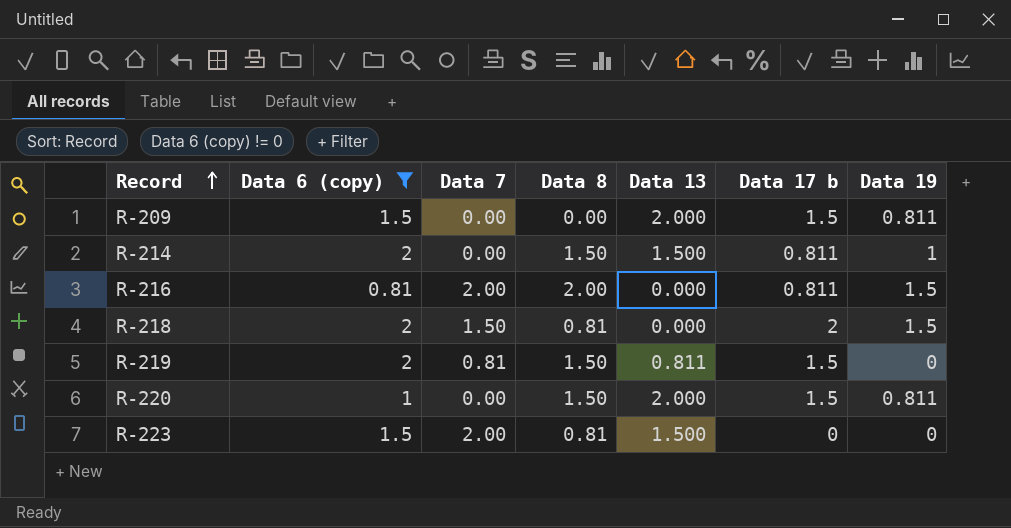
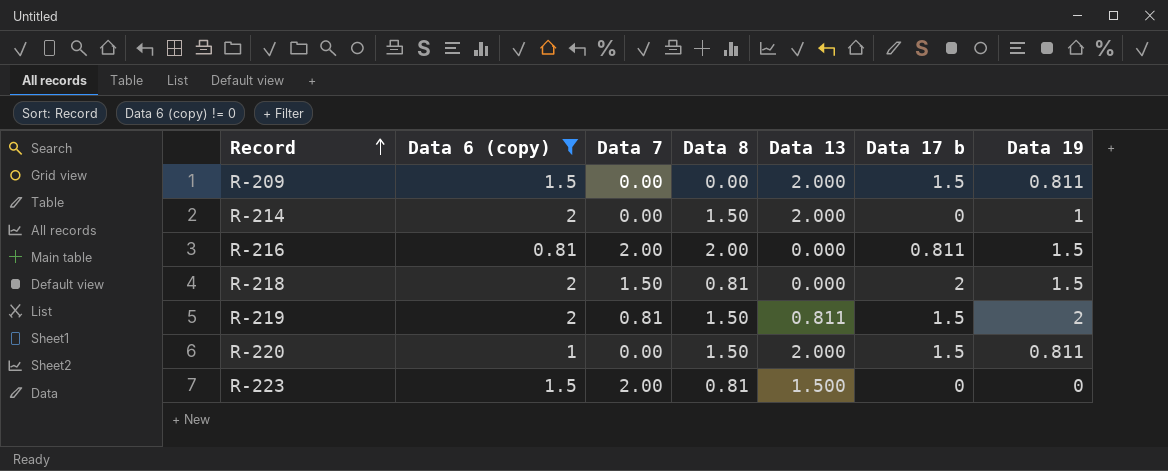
R-214 | Data 13: 1.500 -> 2.000
R-214 | Data 17 b: 0.811 -> 0
R-219 | Data 19: 0 -> 2

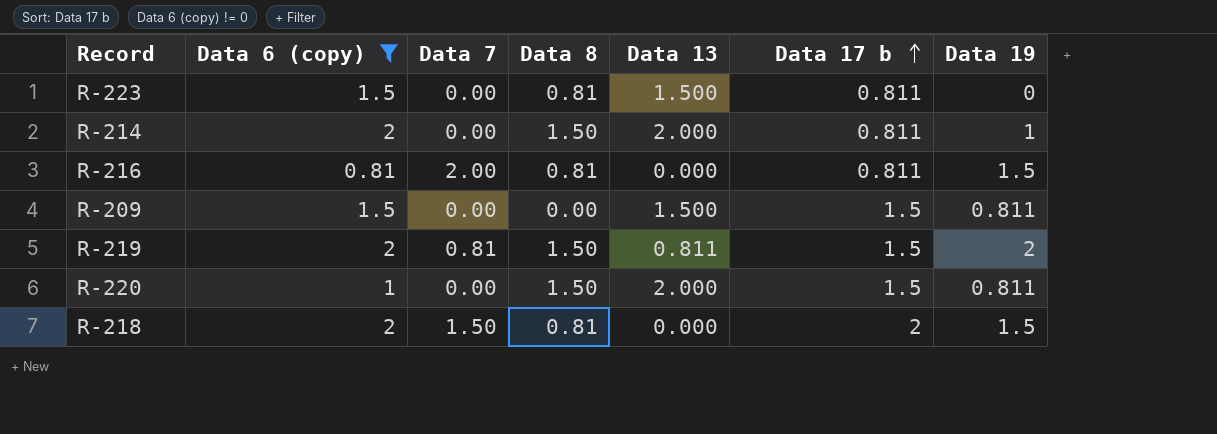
row order: Record ascending -> Data 17 b ascending
R-223 | Data 7: 2.00 -> 0.00
R-223 | Data 17 b: 0 -> 0.811
R-214 | Data 17 b: 0 -> 0.811
R-216 | Data 8: 2.00 -> 0.81
R-209 | Data 13: 2.000 -> 1.500

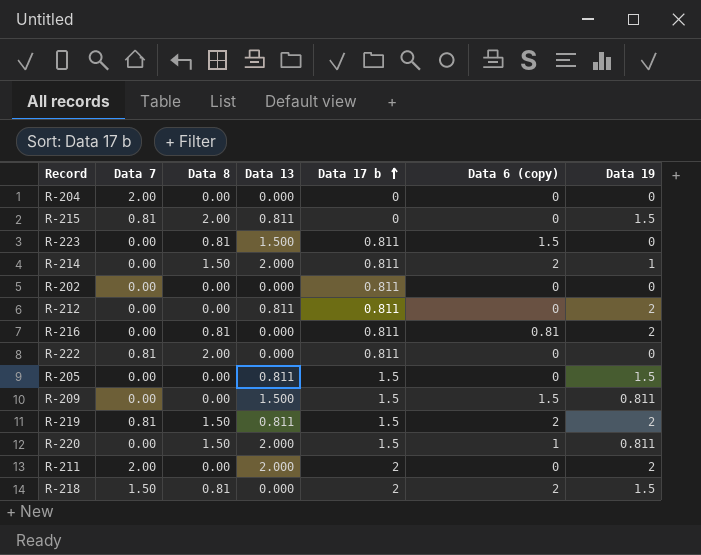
filter: Data 6 (copy) != 0 -> none
column Data 6 (copy) | position: 2 -> 6
R-216 | Data 7: 2.00 -> 0.00
R-216 | Data 19: 1.5 -> 2

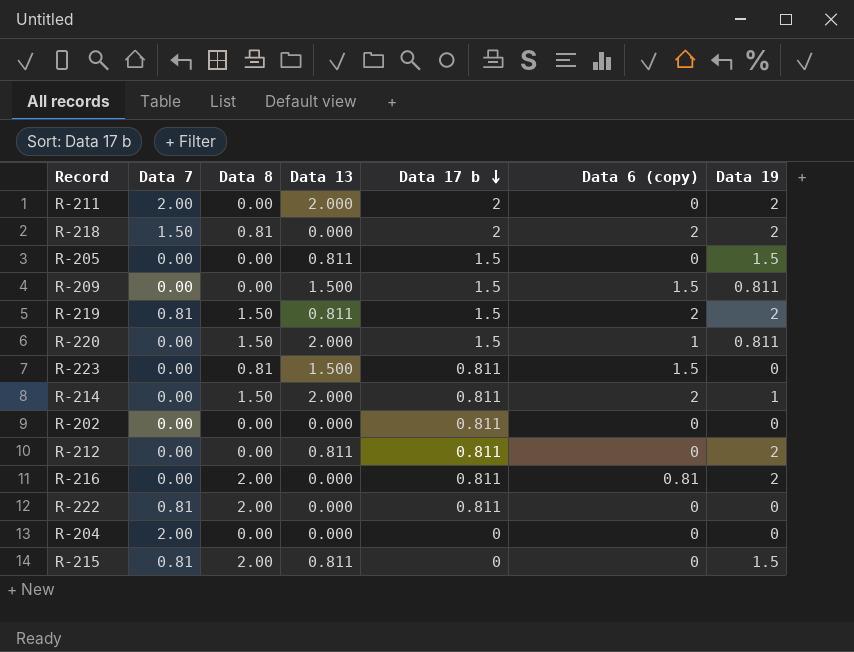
row order: Data 17 b ascending -> Data 17 b descending
R-218 | Data 19: 1.5 -> 2
R-216 | Data 8: 0.81 -> 2.00

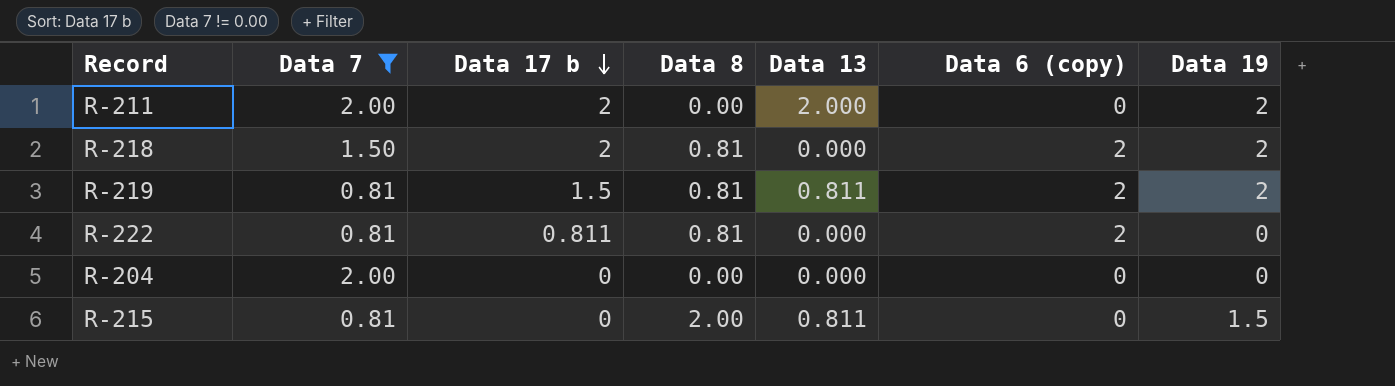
filter: none -> Data 7 != 0.00
column Data 17 b | position: 5 -> 3
R-219 | Data 8: 1.50 -> 0.81
R-222 | Data 8: 2.00 -> 0.81
R-222 | Data 6 (copy): 0 -> 2

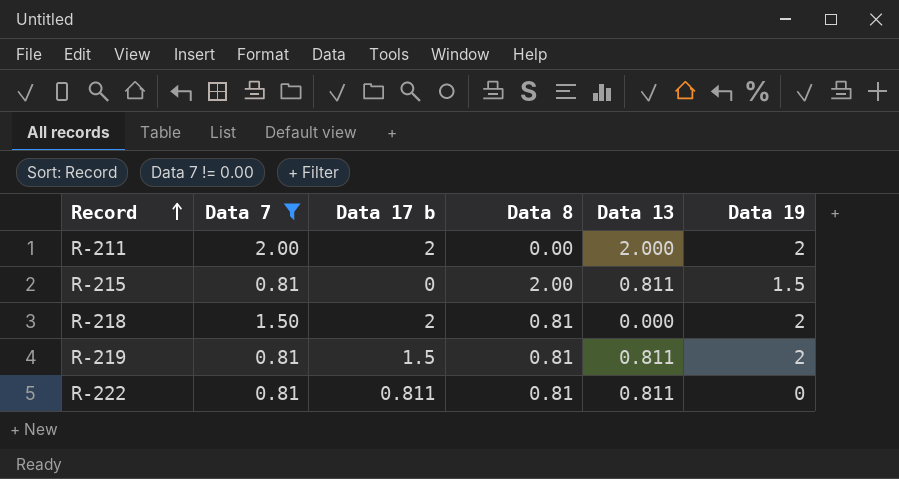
row order: Data 17 b descending -> Record ascending
column Data 6 (copy) | position: 6 -> none
row R-204: 2.00 | 0 | 0.00 | 0.000 | 0 | 0 -> none
R-222 | Data 13: 0.000 -> 0.811

